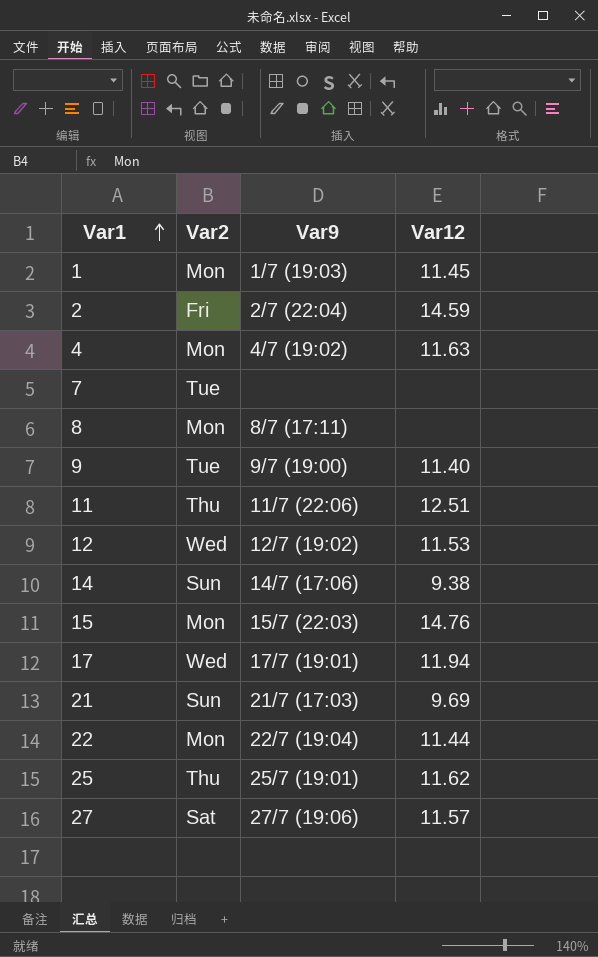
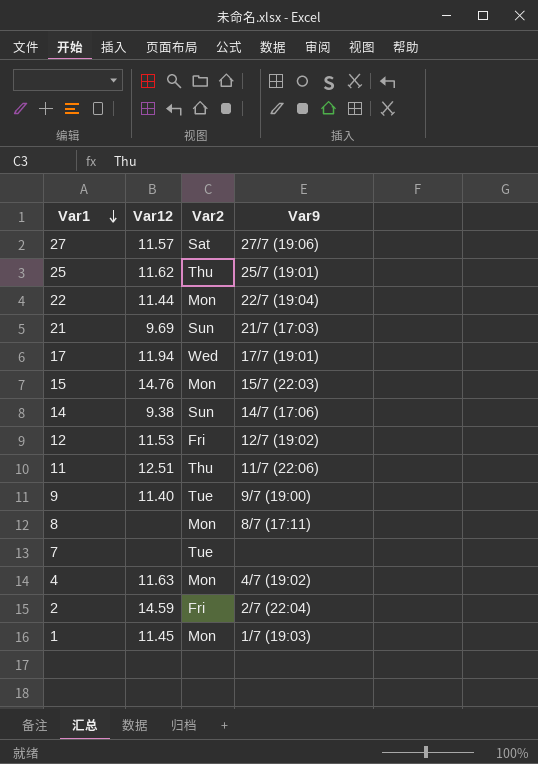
row order: Var1 ascending -> Var1 descending
column Var12 | position: 4 -> 2
12 | Var2: Wed -> Fri

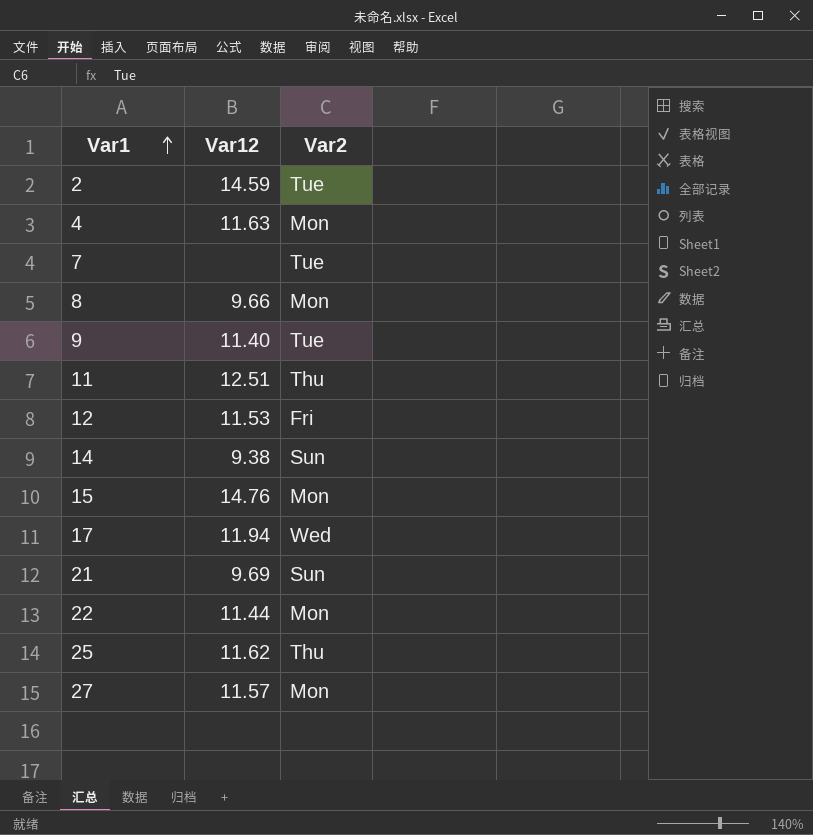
row order: Var1 descending -> Var1 ascending
column Var9 | position: 4 -> none
row 1: 11.45 | Mon | 1/7 (19:03) -> none
2 | Var2: Fri -> Tue
8 | Var12: none -> 9.66
27 | Var2: Sat -> Mon

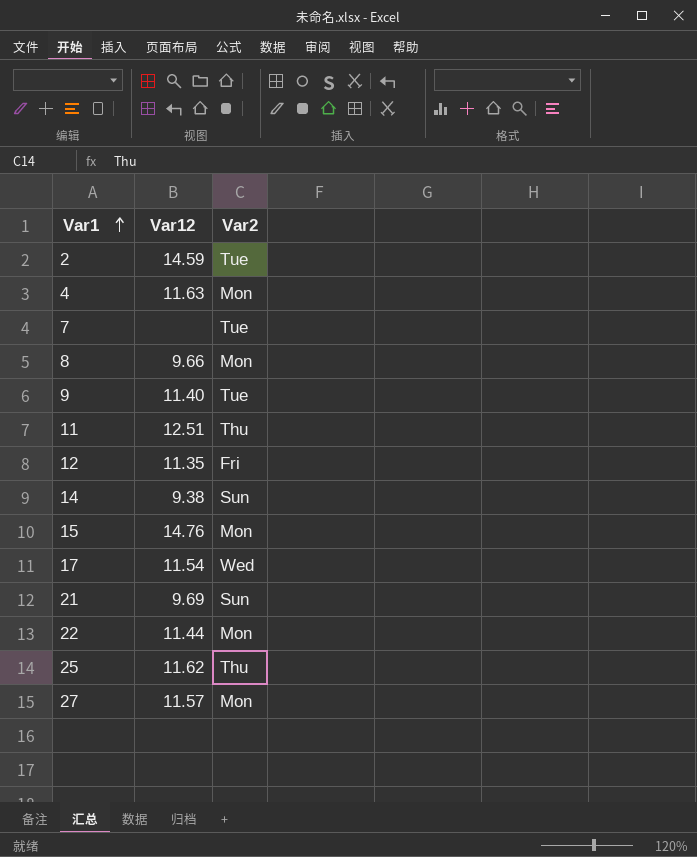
12 | Var12: 11.53 -> 11.35
17 | Var12: 11.94 -> 11.54

